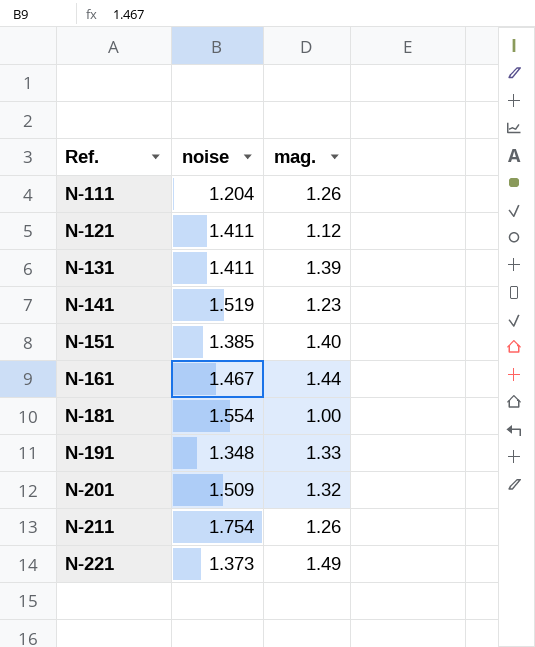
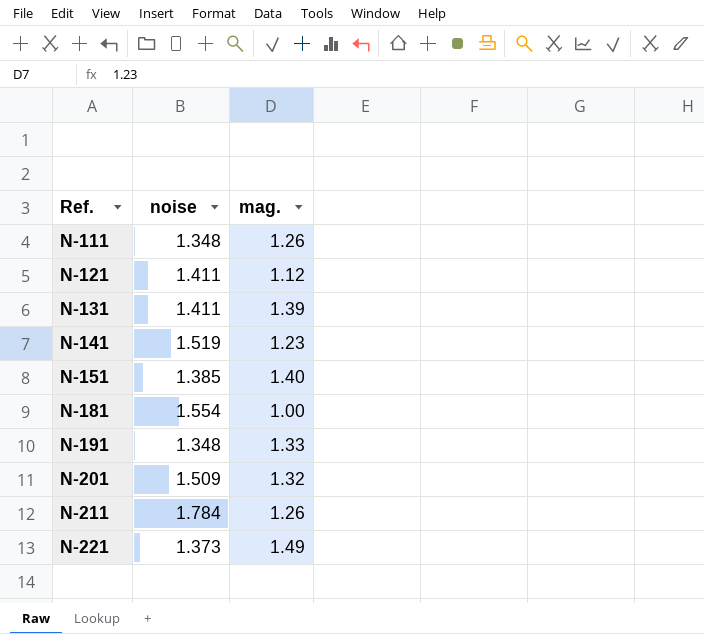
row N-161: 1.467 | 1.44 -> none
N-111 | noise: 1.204 -> 1.348
N-211 | noise: 1.754 -> 1.784

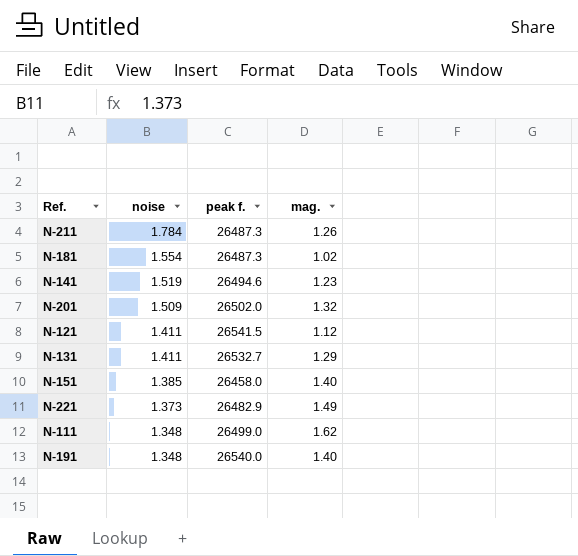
row order: Ref. ascending -> noise descending
column peak f. | position: none -> 3
N-181 | mag.: 1.00 -> 1.02
N-131 | mag.: 1.39 -> 1.29
N-111 | mag.: 1.26 -> 1.62
N-191 | mag.: 1.33 -> 1.40

